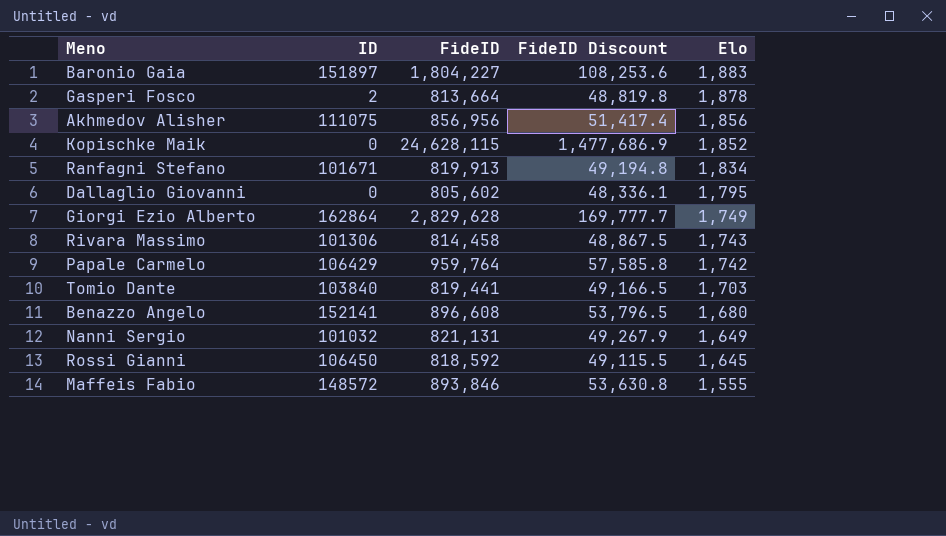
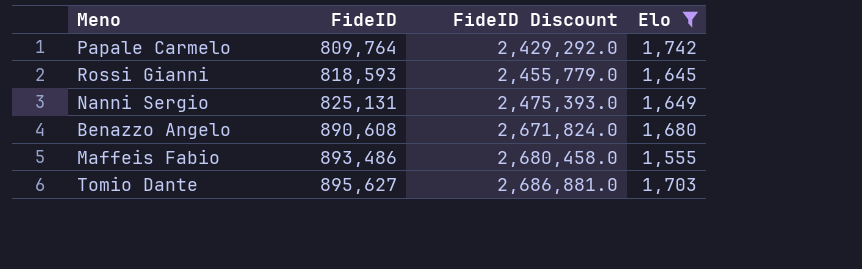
filter: none -> Elo <= 1,742
row order: Elo descending -> FideID ascending
column ID | position: 2 -> none
column FideID Discount | formula: [FideID] * 0.06 -> [FideID] * 3
Papale Carmelo | FideID: 959,764 -> 809,764
Rossi Gianni | FideID: 818,592 -> 818,593
Nanni Sergio | FideID: 821,131 -> 825,131
Benazzo Angelo | FideID: 896,608 -> 890,608
Maffeis Fabio | FideID: 893,846 -> 893,486
Tomio Dante | FideID: 819,441 -> 895,627

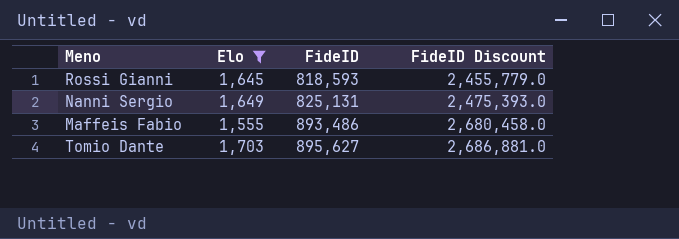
column Elo | position: 4 -> 2
row Papale Carmelo: 809,764 | 2,429,292.0 | 1,742 -> none
row Benazzo Angelo: 890,608 | 2,671,824.0 | 1,680 -> none

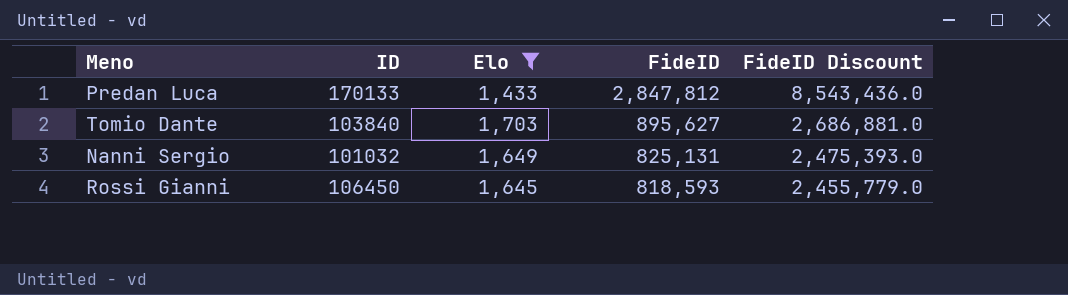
row order: FideID ascending -> FideID descending
column ID | position: none -> 2
row Maffeis Fabio: 1,555 | 893,486 | 2,680,458.0 -> none
row Predan Luca: none -> 170133 | 1,433 | 2,847,812 | 8,543,436.0

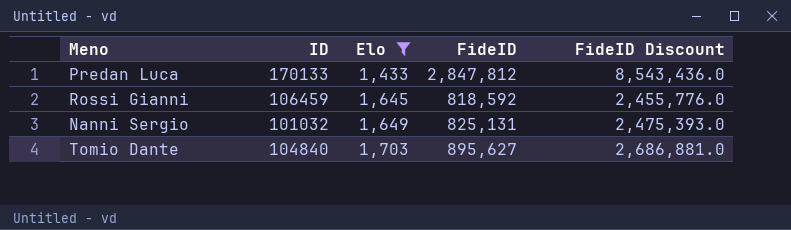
row order: FideID descending -> Elo ascending
Rossi Gianni | ID: 106450 -> 106459
Rossi Gianni | FideID: 818,593 -> 818,592
Rossi Gianni | FideID Discount: 2,455,779.0 -> 2,455,776.0
Tomio Dante | ID: 103840 -> 104840

